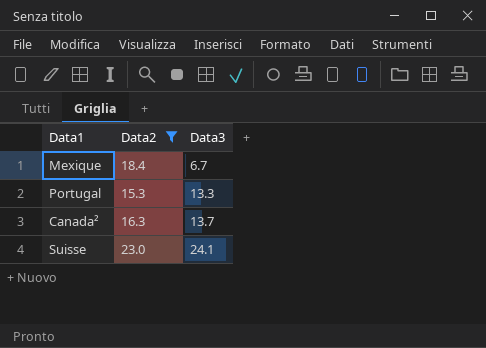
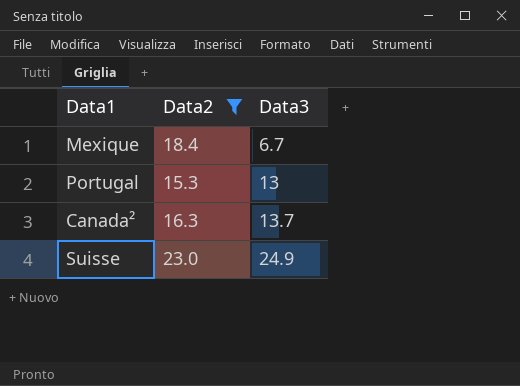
Portugal | Data3: 13.3 -> 13
Suisse | Data3: 24.1 -> 24.9

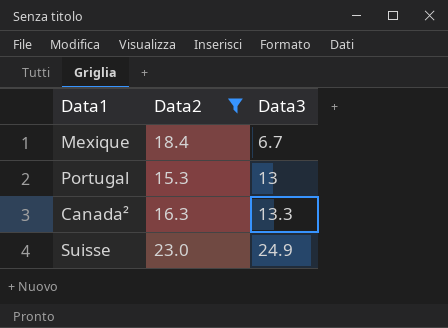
Canada² | Data3: 13.7 -> 13.3

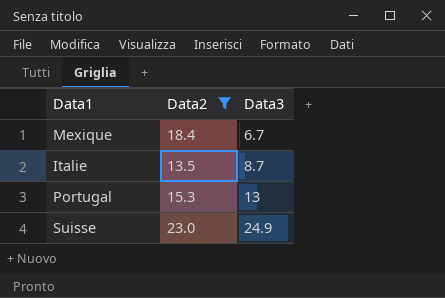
row Canada²: 16.3 | 13.3 -> none
row Italie: none -> 13.5 | 8.7

